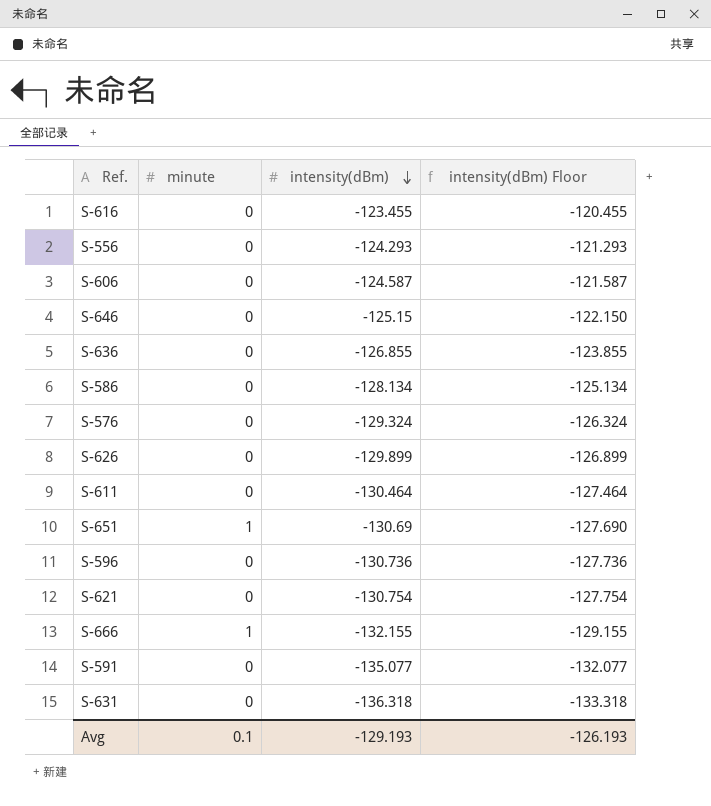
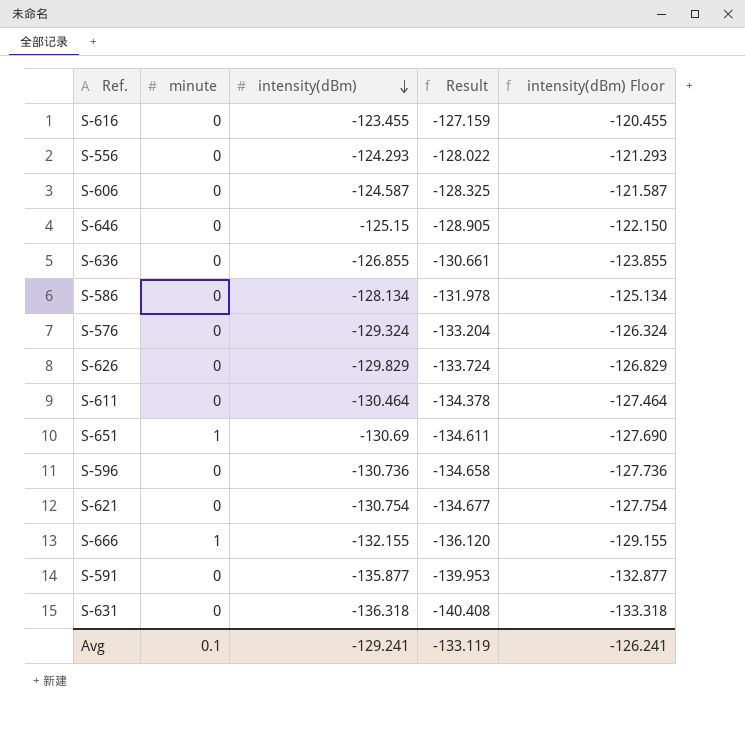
column Result | formula: none -> [intensity(dBm)] * 1.03
S-626 | intensity(dBm): -129.899 -> -129.829
S-626 | intensity(dBm) Floor: -126.899 -> -126.829
S-591 | intensity(dBm): -135.077 -> -135.877
S-591 | intensity(dBm) Floor: -132.077 -> -132.877
Avg | intensity(dBm): -129.193 -> -129.241
Avg | intensity(dBm) Floor: -126.193 -> -126.241

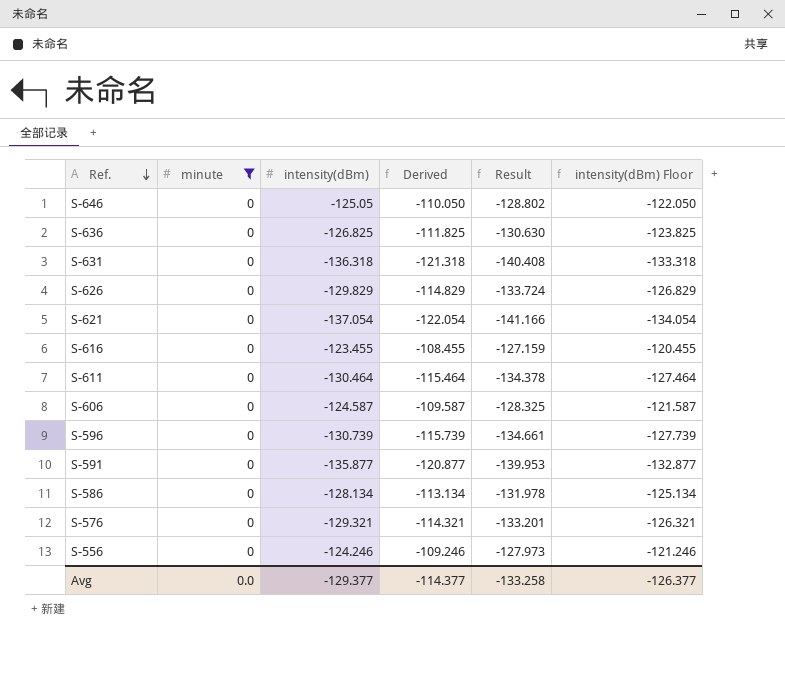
filter: none -> minute = 0
row order: intensity(dBm) descending -> Ref. descending
column Derived | formula: none -> [intensity(dBm)] + 15
S-646 | intensity(dBm): -125.15 -> -125.05
S-646 | Result: -128.905 -> -128.802
S-646 | intensity(dBm) Floor: -122.150 -> -122.050
S-636 | intensity(dBm): -126.855 -> -126.825
S-636 | Result: -130.661 -> -130.630
S-636 | intensity(dBm) Floor: -123.855 -> -123.825
S-621 | intensity(dBm): -130.754 -> -137.054
S-621 | Result: -134.677 -> -141.166
S-621 | intensity(dBm) Floor: -127.754 -> -134.054
S-596 | intensity(dBm): -130.736 -> -130.739
S-596 | Result: -134.658 -> -134.661
S-596 | intensity(dBm) Floor: -127.736 -> -127.739
S-576 | intensity(dBm): -129.324 -> -129.321
S-576 | Result: -133.204 -> -133.201
S-576 | intensity(dBm) Floor: -126.324 -> -126.321
S-556 | intensity(dBm): -124.293 -> -124.246
S-556 | Result: -128.022 -> -127.973
S-556 | intensity(dBm) Floor: -121.293 -> -121.246
Avg | minute: 0.1 -> 0.0
Avg | intensity(dBm): -129.241 -> -129.377
Avg | Result: -133.119 -> -133.258
Avg | intensity(dBm) Floor: -126.241 -> -126.377

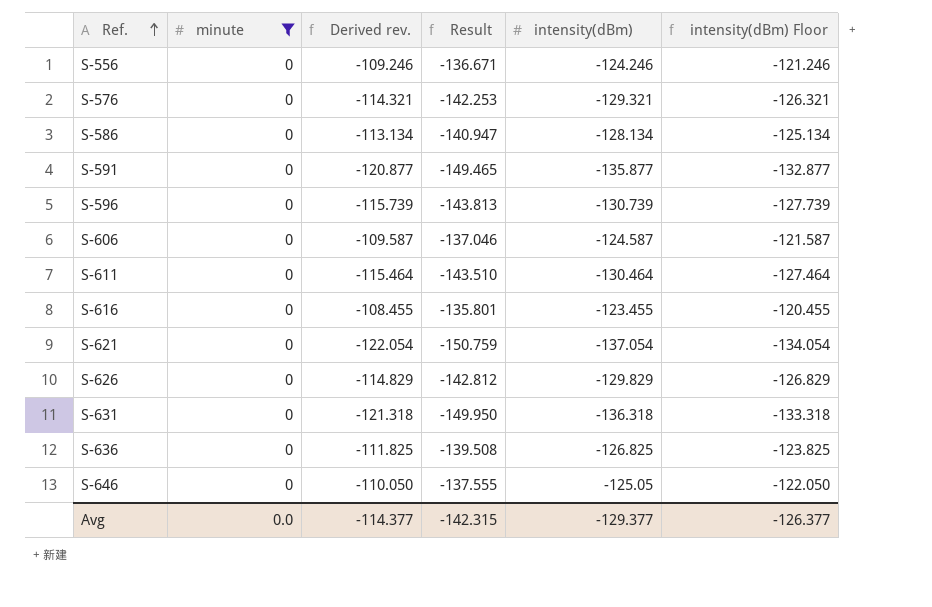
row order: Ref. descending -> Ref. ascending
column name: Derived -> Derived rev.
column Result | formula: [intensity(dBm)] * 1.03 -> [intensity(dBm)] * 1.1
column intensity(dBm) | position: 3 -> 5
Avg | Result: -133.258 -> -142.315

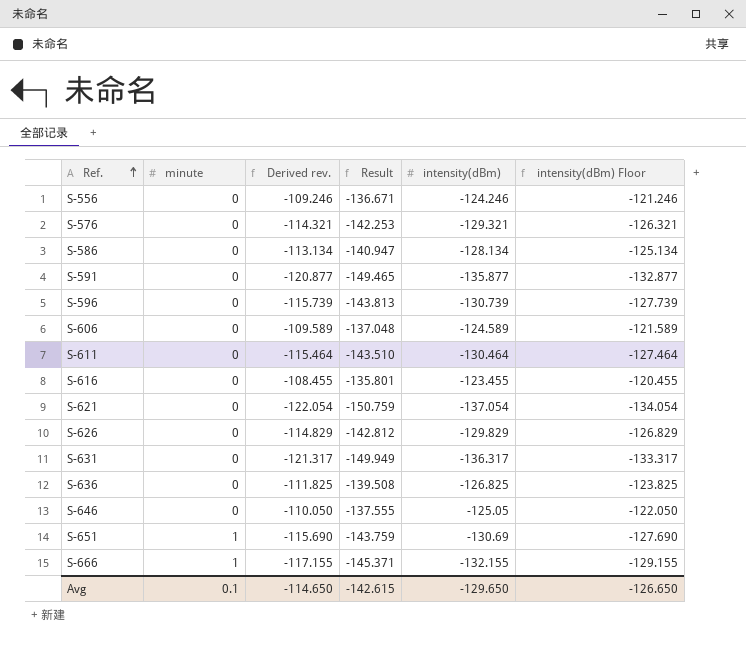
filter: minute = 0 -> none
S-606 | Derived rev.: -109.587 -> -109.589
S-606 | Result: -137.046 -> -137.048
S-606 | intensity(dBm): -124.587 -> -124.589
S-606 | intensity(dBm) Floor: -121.587 -> -121.589
S-631 | Derived rev.: -121.318 -> -121.317
S-631 | Result: -149.950 -> -149.949
S-631 | intensity(dBm): -136.318 -> -136.317
S-631 | intensity(dBm) Floor: -133.318 -> -133.317
Avg | minute: 0.0 -> 0.1
Avg | Derived rev.: -114.377 -> -114.650
Avg | Result: -142.315 -> -142.615
Avg | intensity(dBm): -129.377 -> -129.650
Avg | intensity(dBm) Floor: -126.377 -> -126.650

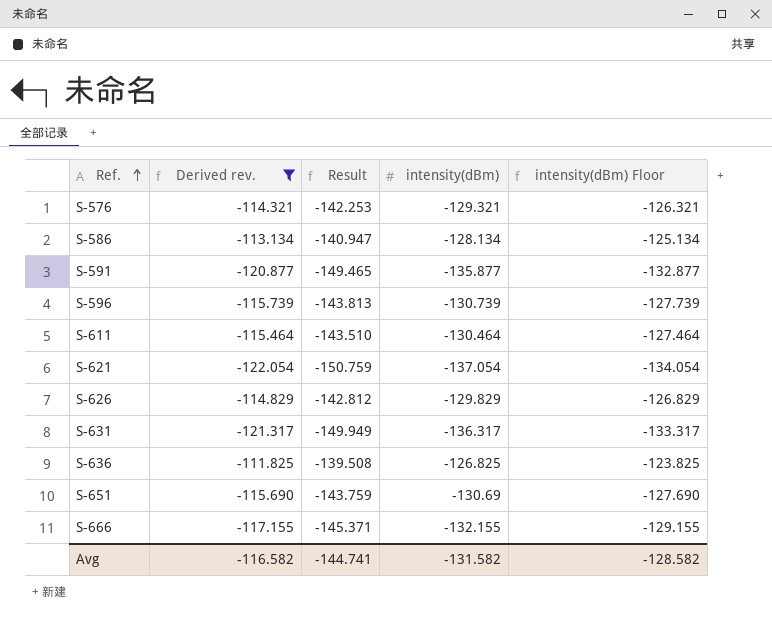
filter: none -> Derived rev. <= -111.825
column minute | position: 2 -> none
Avg | Derived rev.: -114.650 -> -116.582
Avg | Result: -142.615 -> -144.741
Avg | intensity(dBm): -129.650 -> -131.582
Avg | intensity(dBm) Floor: -126.650 -> -128.582

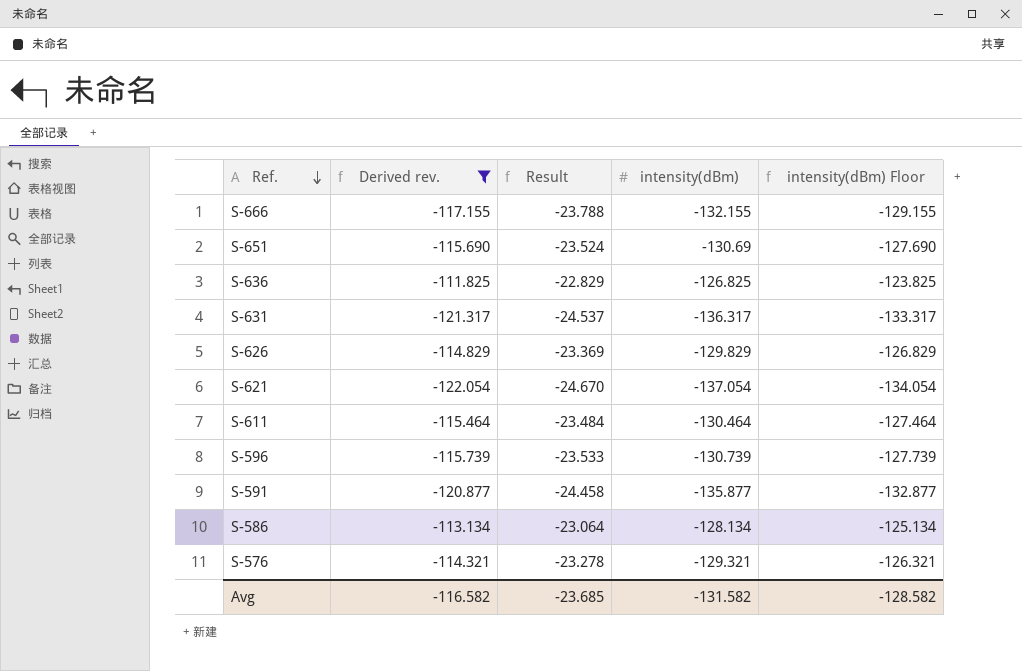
row order: Ref. ascending -> Ref. descending
column Result | formula: [intensity(dBm)] * 1.1 -> [intensity(dBm)] * 0.18
Avg | Result: -144.741 -> -23.685

